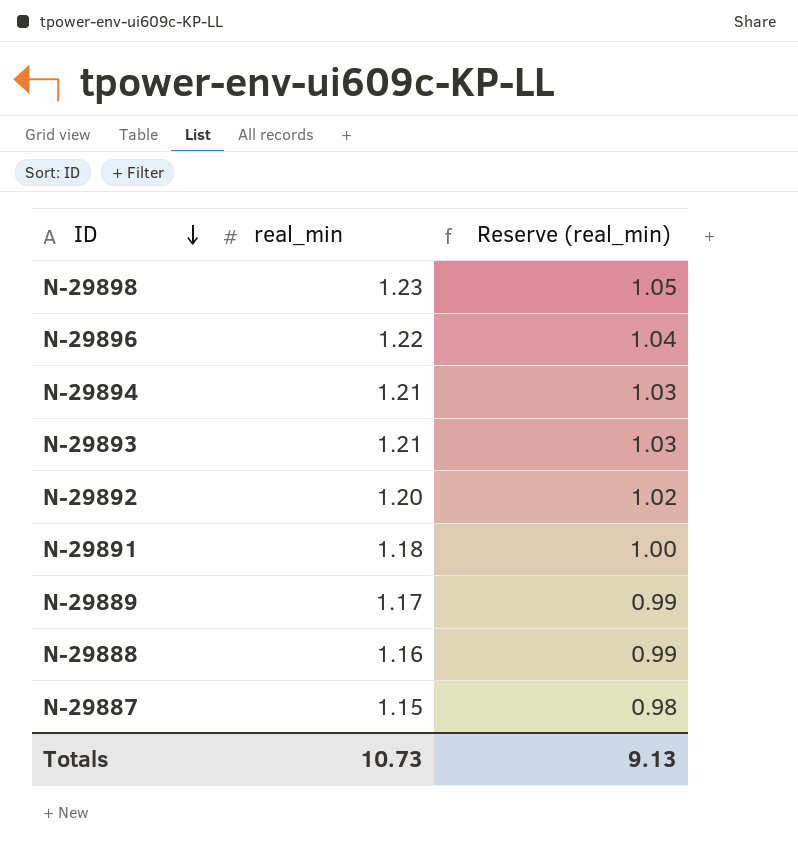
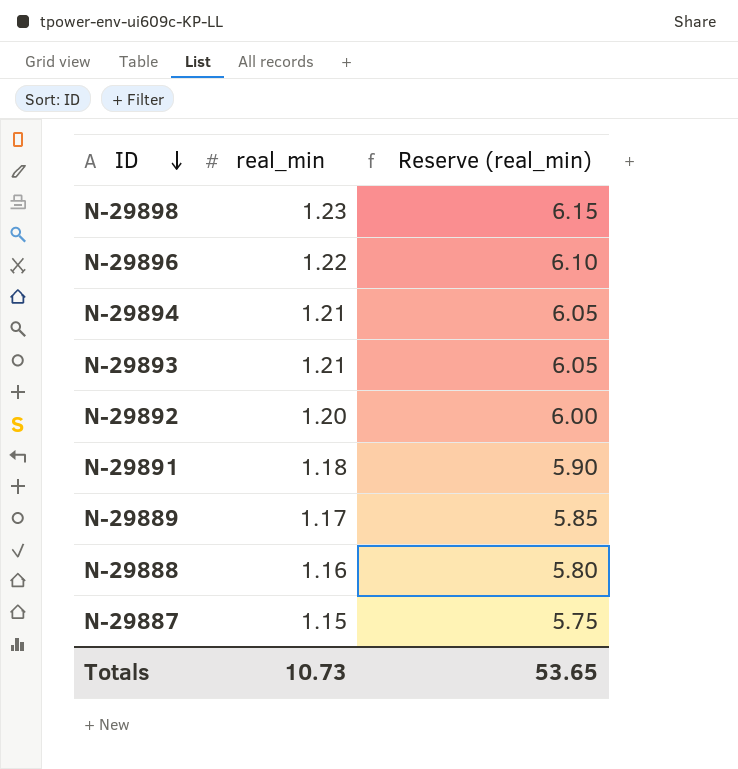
column Reserve (real_min) | formula: [real_min] * 0.85 -> [real_min] * 5
Totals | Reserve (real_min): 9.13 -> 53.65

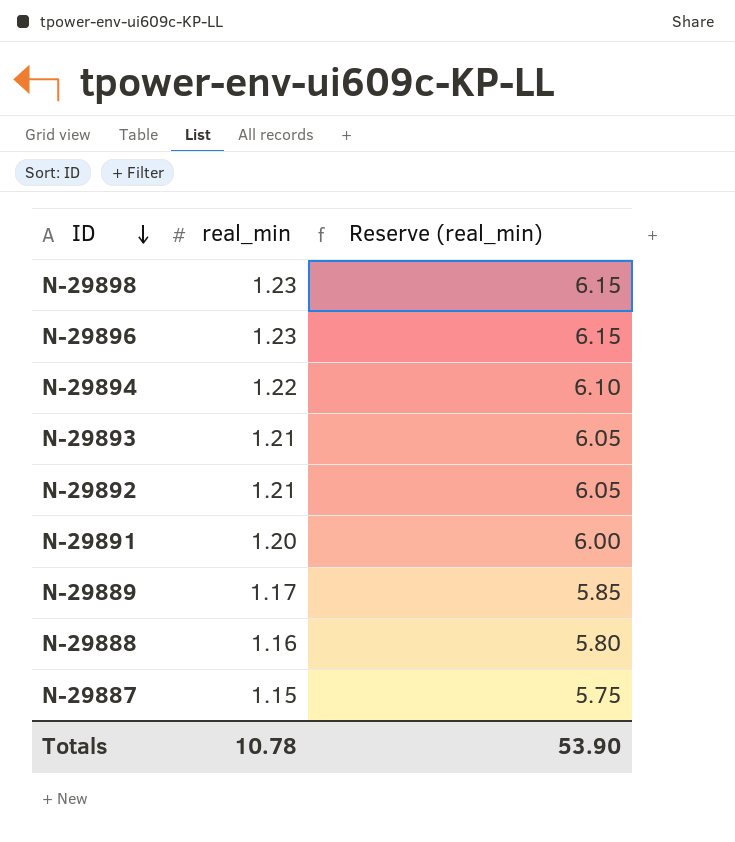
N-29896 | real_min: 1.22 -> 1.23
N-29896 | Reserve (real_min): 6.10 -> 6.15
N-29894 | real_min: 1.21 -> 1.22
N-29894 | Reserve (real_min): 6.05 -> 6.10
N-29892 | real_min: 1.20 -> 1.21
N-29892 | Reserve (real_min): 6.00 -> 6.05
N-29891 | real_min: 1.18 -> 1.20
N-29891 | Reserve (real_min): 5.90 -> 6.00
Totals | real_min: 10.73 -> 10.78
Totals | Reserve (real_min): 53.65 -> 53.90

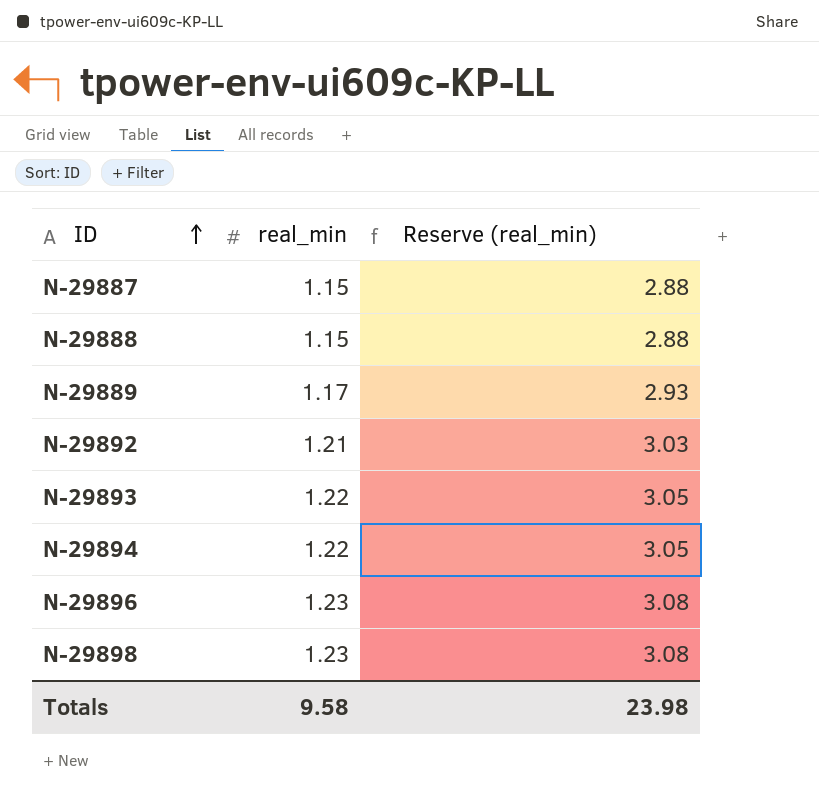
row order: ID descending -> ID ascending
column Reserve (real_min) | formula: [real_min] * 5 -> [real_min] * 2.5
row N-29891: 1.20 | 6.00 -> none
N-29888 | real_min: 1.16 -> 1.15
N-29893 | real_min: 1.21 -> 1.22
Totals | real_min: 10.78 -> 9.58
Totals | Reserve (real_min): 53.90 -> 23.98

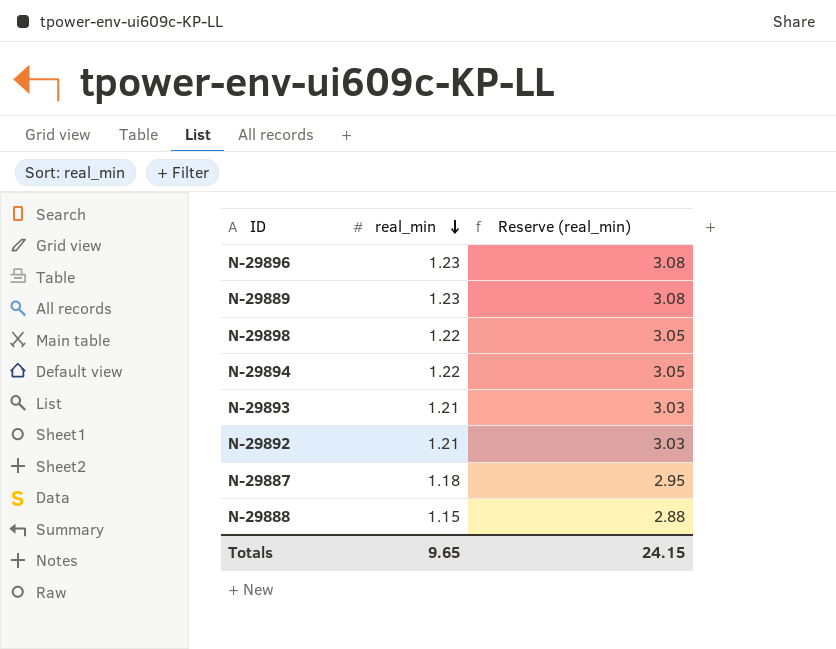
row order: ID ascending -> real_min descending
N-29889 | real_min: 1.17 -> 1.23
N-29889 | Reserve (real_min): 2.93 -> 3.08
N-29898 | real_min: 1.23 -> 1.22
N-29898 | Reserve (real_min): 3.08 -> 3.05
N-29893 | real_min: 1.22 -> 1.21
N-29893 | Reserve (real_min): 3.05 -> 3.03
N-29887 | real_min: 1.15 -> 1.18
N-29887 | Reserve (real_min): 2.88 -> 2.95
Totals | real_min: 9.58 -> 9.65
Totals | Reserve (real_min): 23.98 -> 24.15

